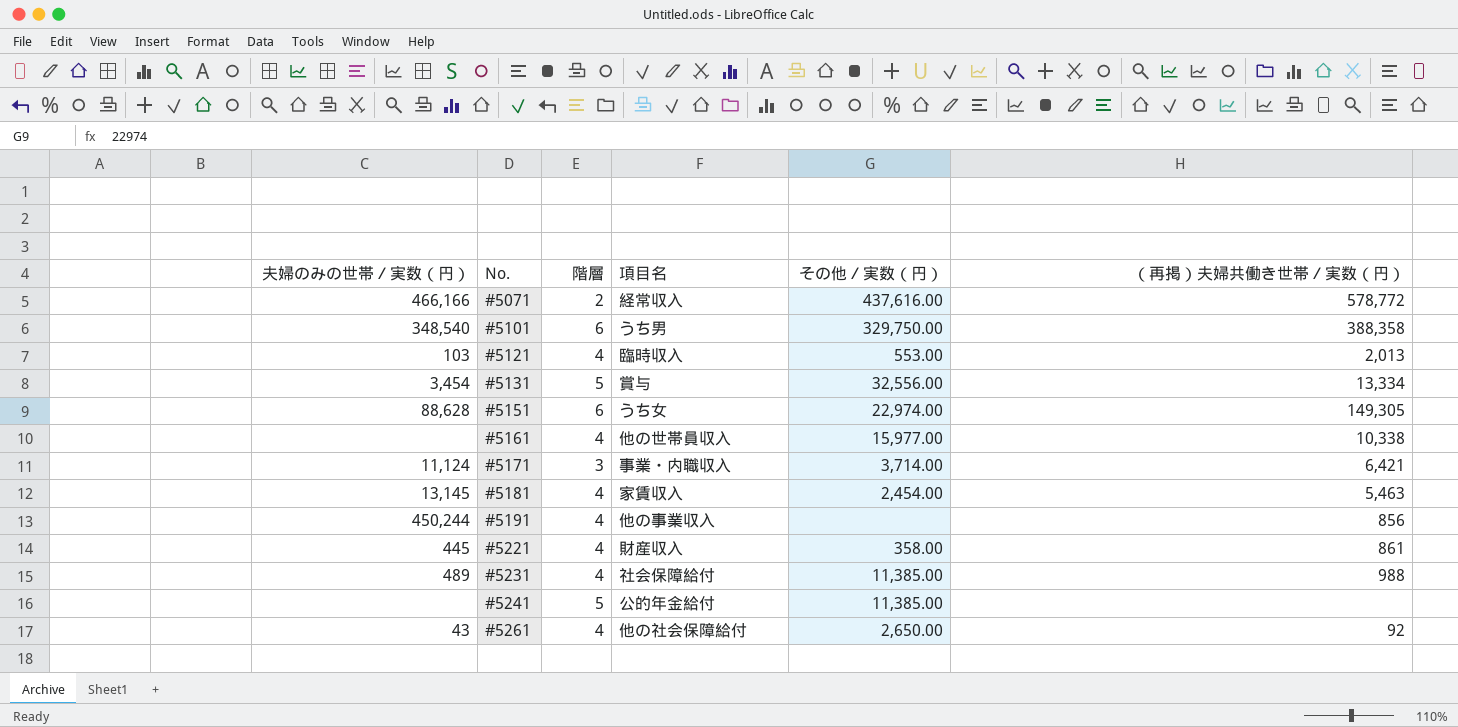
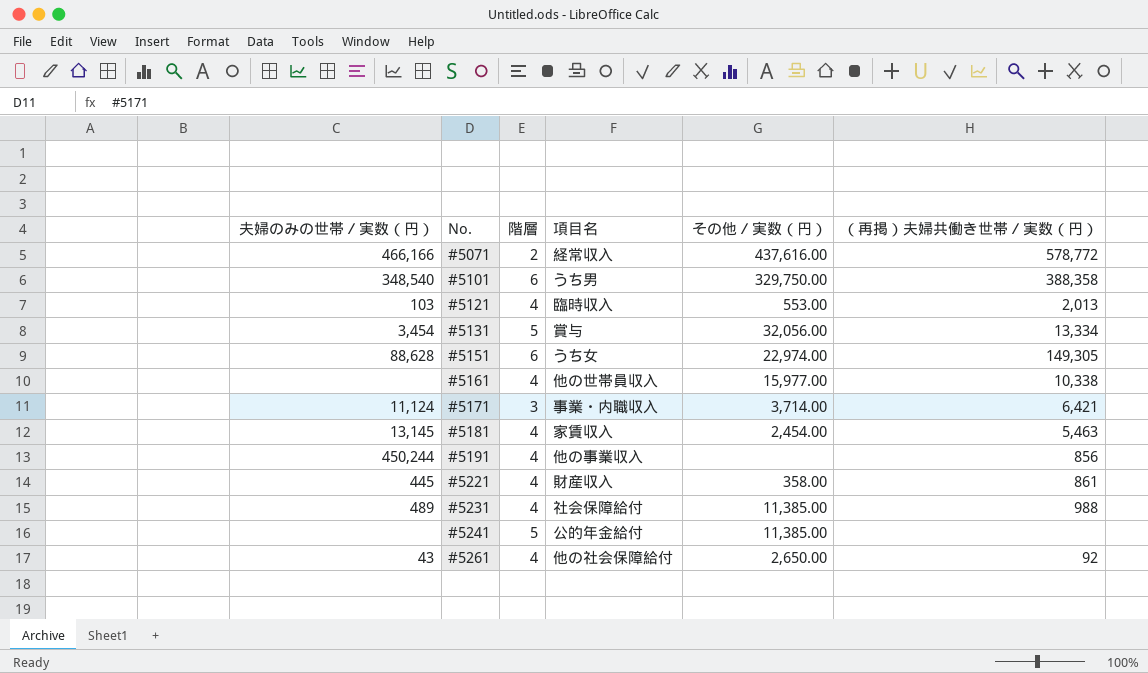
#5131 | その他／実数（円）: 32,556.00 -> 32,056.00

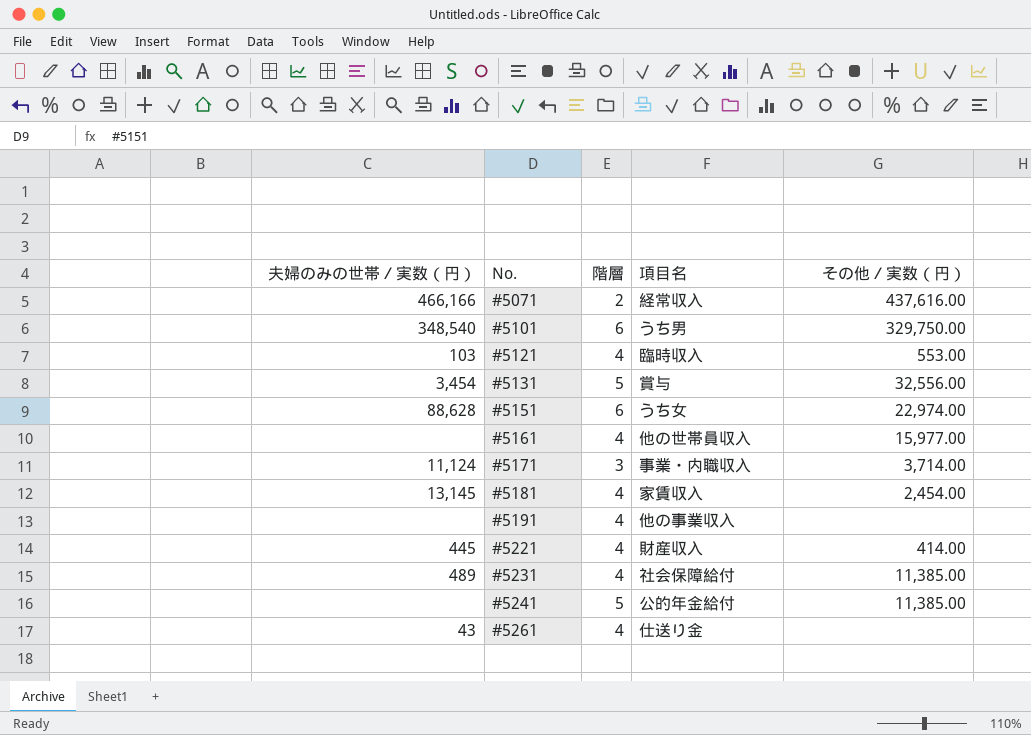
column （再掲）夫婦共働き世帯／実数（円） | position: 6 -> none
#5131 | その他／実数（円）: 32,056.00 -> 32,556.00
#5191 | 夫婦のみの世帯／実数（円）: 450,244 -> none
#5221 | その他／実数（円）: 358.00 -> 414.00
#5261 | 項目名: 他の社会保障給付 -> 仕送り金
#5261 | その他／実数（円）: 2,650.00 -> none

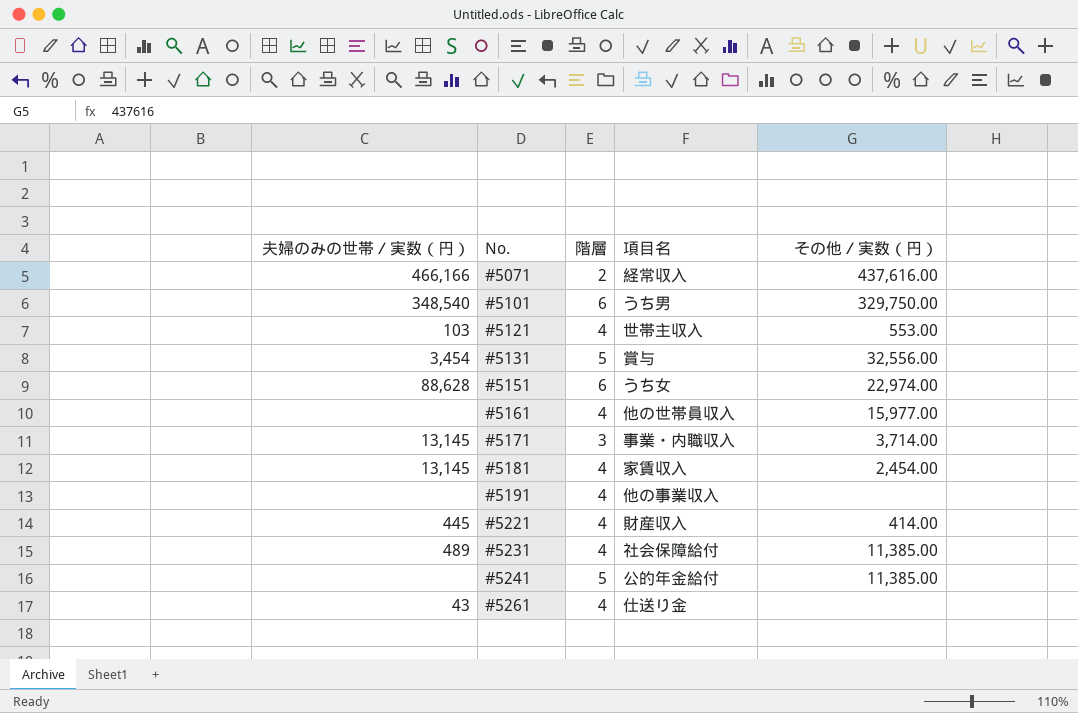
#5121 | 項目名: 臨時収入 -> 世帯主収入
#5171 | 夫婦のみの世帯／実数（円）: 11,124 -> 13,145

